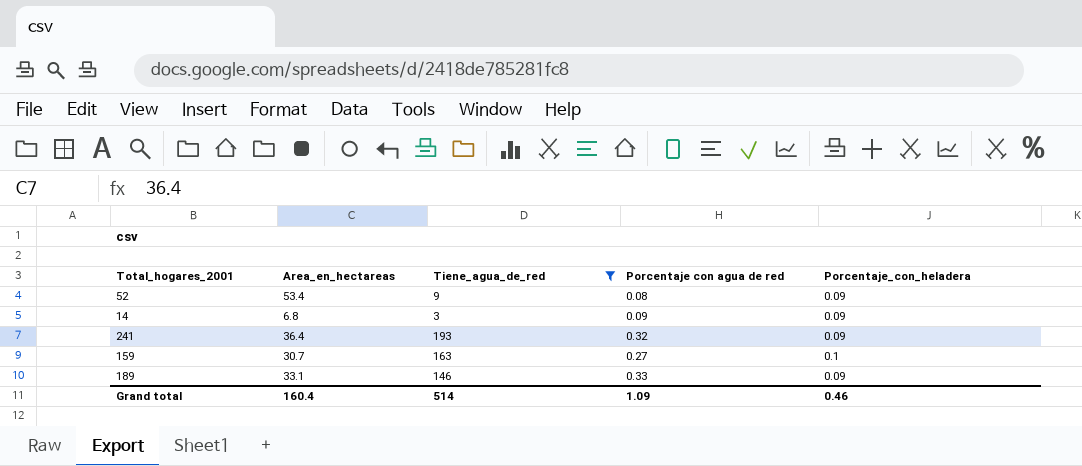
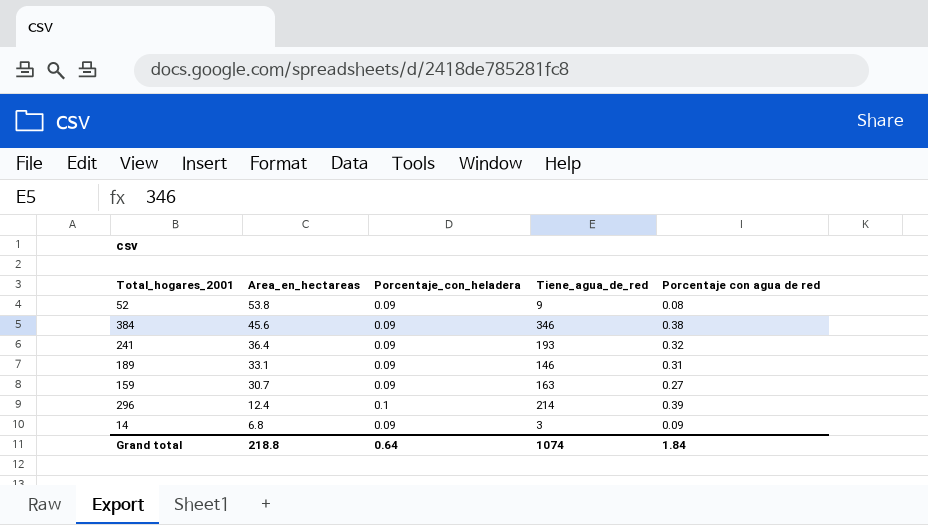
filter: Tiene_agua_de_red <= 193 -> none
row order: none -> Area_en_hectareas descending
column Porcentaje_con_heladera | position: 5 -> 3
52 | Area_en_hectareas: 53.4 -> 53.8
189 | Porcentaje con agua de red: 0.33 -> 0.31
159 | Porcentaje_con_heladera: 0.1 -> 0.09
Grand total | Area_en_hectareas: 160.4 -> 218.8
Grand total | Porcentaje_con_heladera: 0.46 -> 0.64
Grand total | Tiene_agua_de_red: 514 -> 1074
Grand total | Porcentaje con agua de red: 1.09 -> 1.84

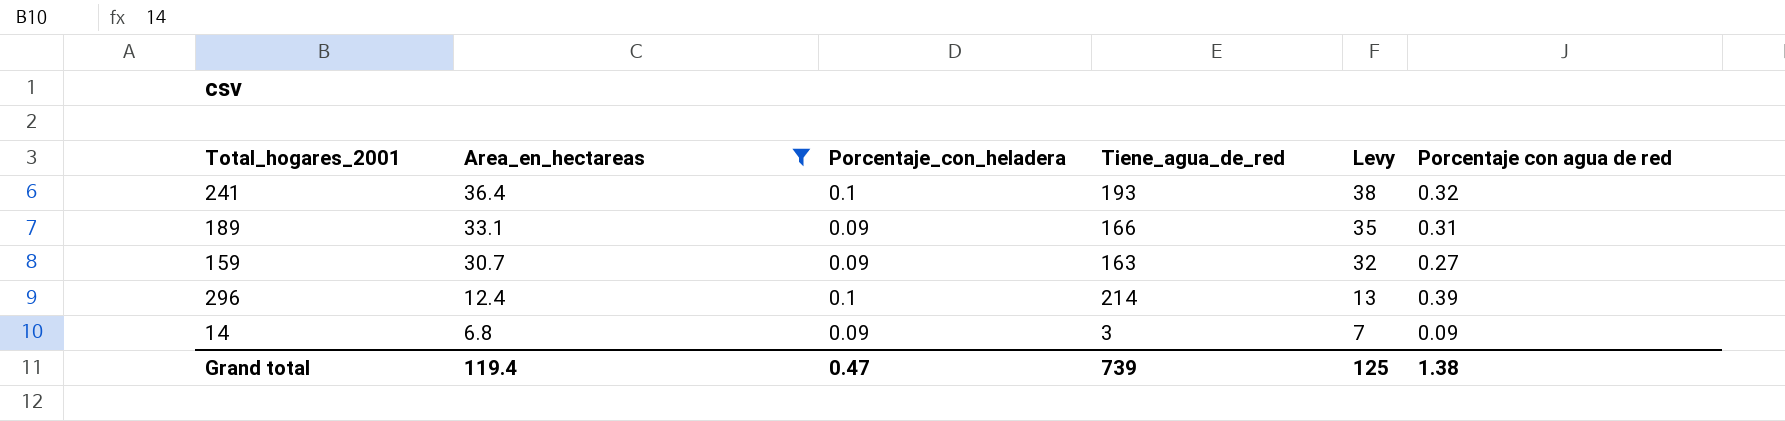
filter: none -> Area_en_hectareas <= 36.4
column Levy | formula: none -> [Area_en_hectareas] * 1.05
241 | Porcentaje_con_heladera: 0.09 -> 0.1
189 | Tiene_agua_de_red: 146 -> 166
Grand total | Area_en_hectareas: 218.8 -> 119.4
Grand total | Porcentaje_con_heladera: 0.64 -> 0.47
Grand total | Tiene_agua_de_red: 1074 -> 739
Grand total | Porcentaje con agua de red: 1.84 -> 1.38

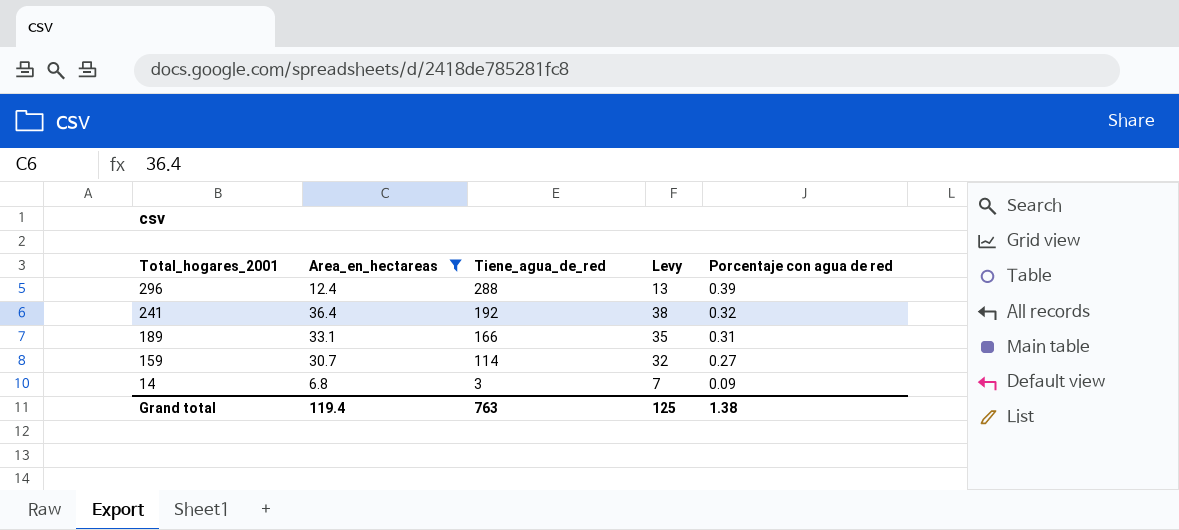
row order: Area_en_hectareas descending -> Total_hogares_2001 descending
column Porcentaje_con_heladera | position: 3 -> none
296 | Tiene_agua_de_red: 214 -> 288
241 | Tiene_agua_de_red: 193 -> 192
159 | Tiene_agua_de_red: 163 -> 114
Grand total | Tiene_agua_de_red: 739 -> 763

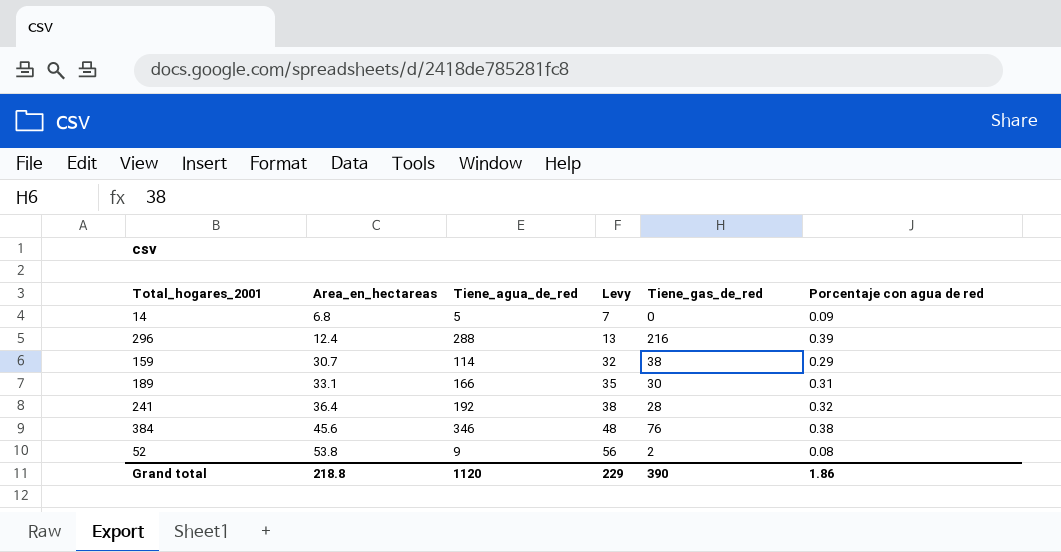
filter: Area_en_hectareas <= 36.4 -> none
row order: Total_hogares_2001 descending -> Area_en_hectareas ascending
column Tiene_gas_de_red | position: none -> 5
14 | Tiene_agua_de_red: 3 -> 5
159 | Porcentaje con agua de red: 0.27 -> 0.29
Grand total | Area_en_hectareas: 119.4 -> 218.8
Grand total | Tiene_agua_de_red: 763 -> 1120
Grand total | Levy: 125 -> 229
Grand total | Porcentaje con agua de red: 1.38 -> 1.86

